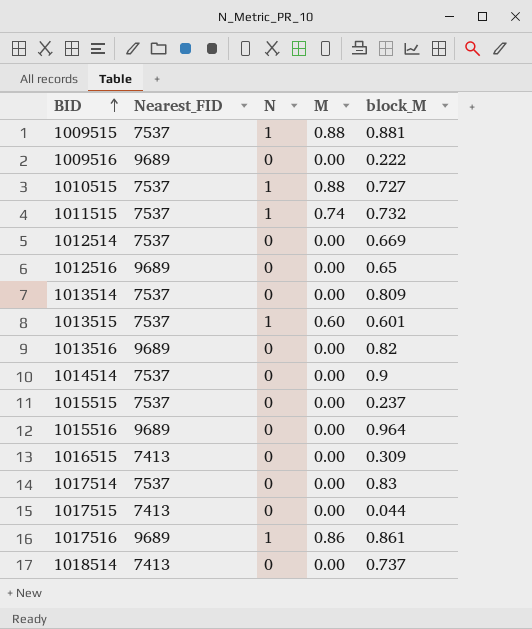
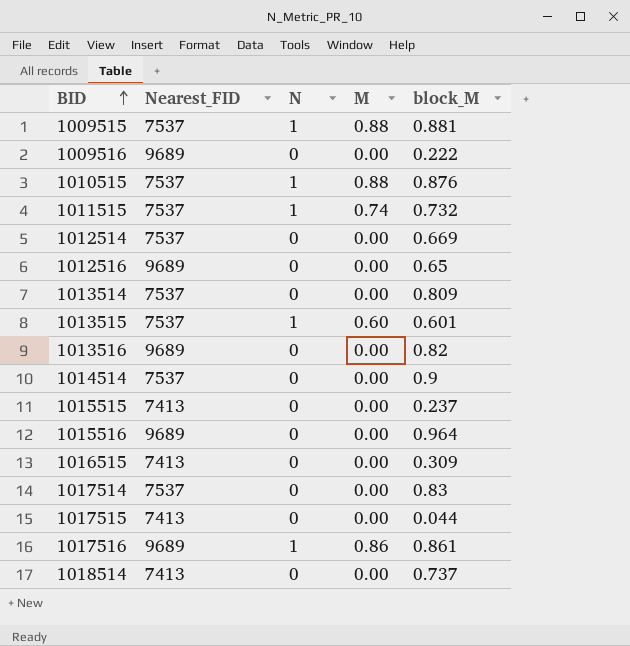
1010515 | block_M: 0.727 -> 0.876
1015515 | Nearest_FID: 7537 -> 7413

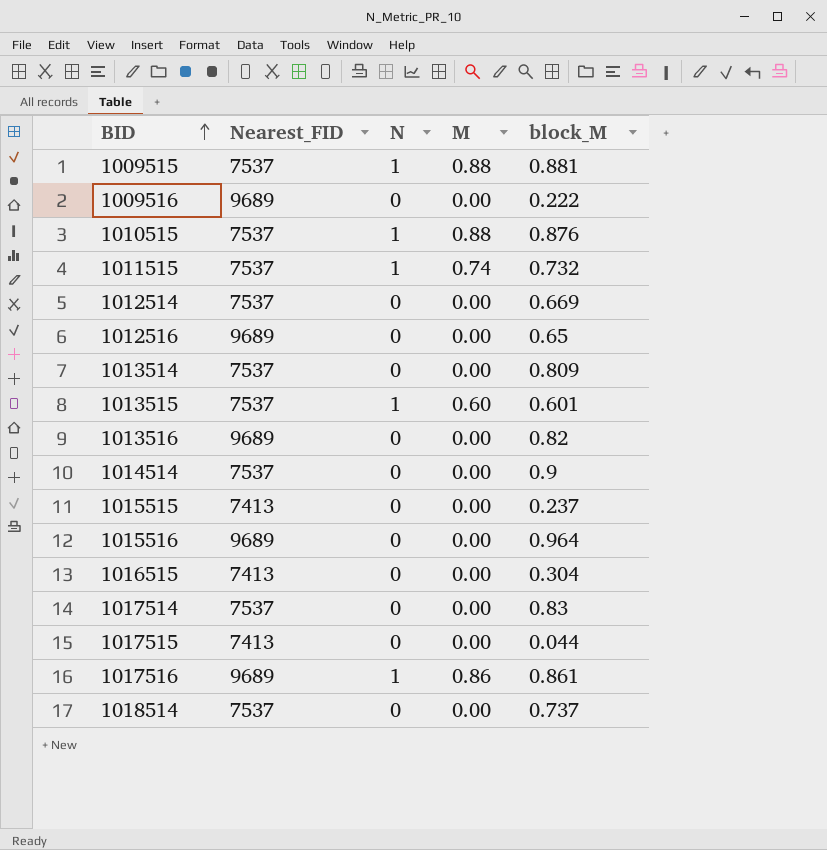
1016515 | block_M: 0.309 -> 0.304
1018514 | Nearest_FID: 7413 -> 7537

